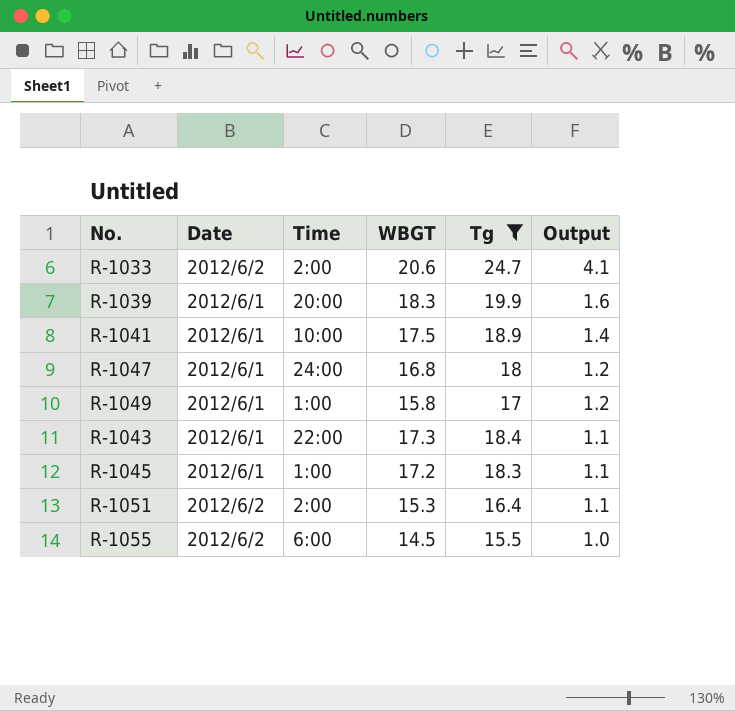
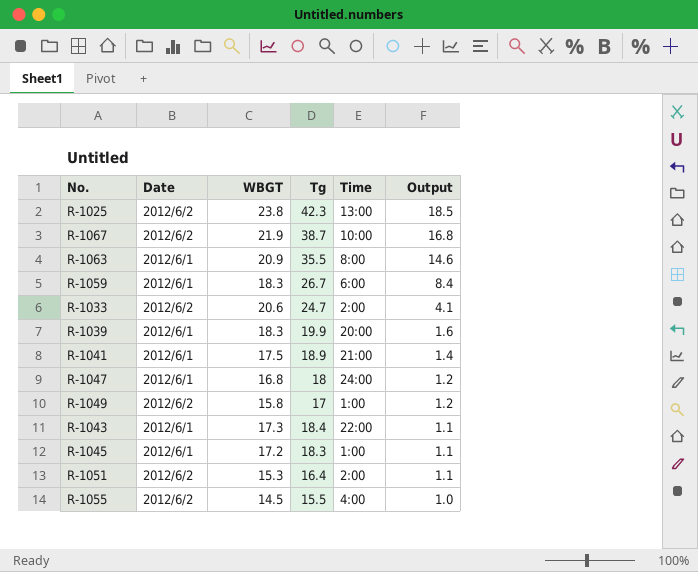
filter: Tg <= 24.7 -> none
column Time | position: 3 -> 5
R-1041 | Time: 10:00 -> 21:00
R-1049 | Date: 2012/6/1 -> 2012/6/2
R-1055 | Time: 6:00 -> 4:00

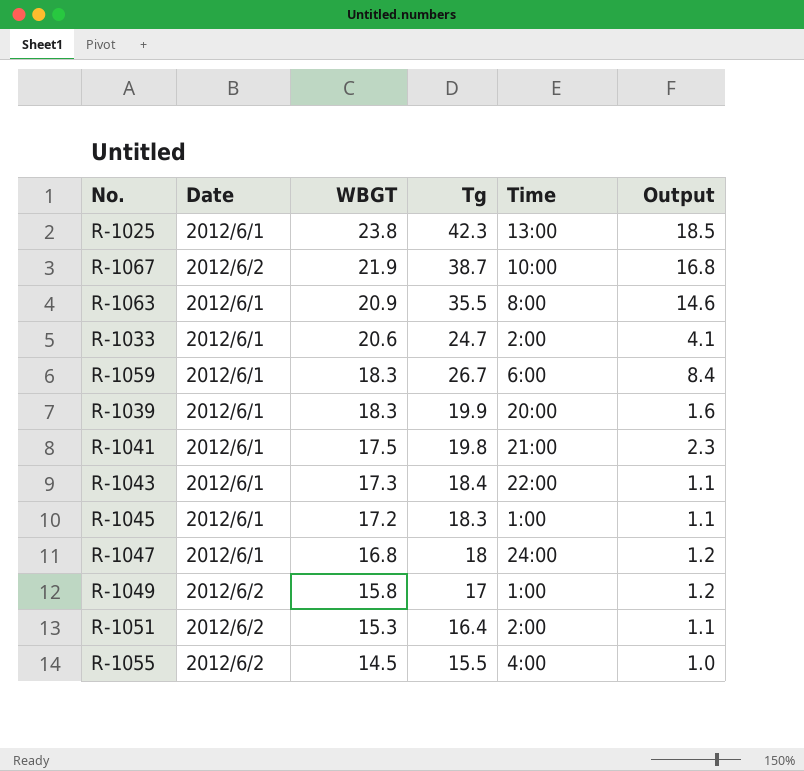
row order: Output descending -> WBGT descending
R-1025 | Date: 2012/6/2 -> 2012/6/1
R-1033 | Date: 2012/6/2 -> 2012/6/1
R-1041 | Tg: 18.9 -> 19.8
R-1041 | Output: 1.4 -> 2.3

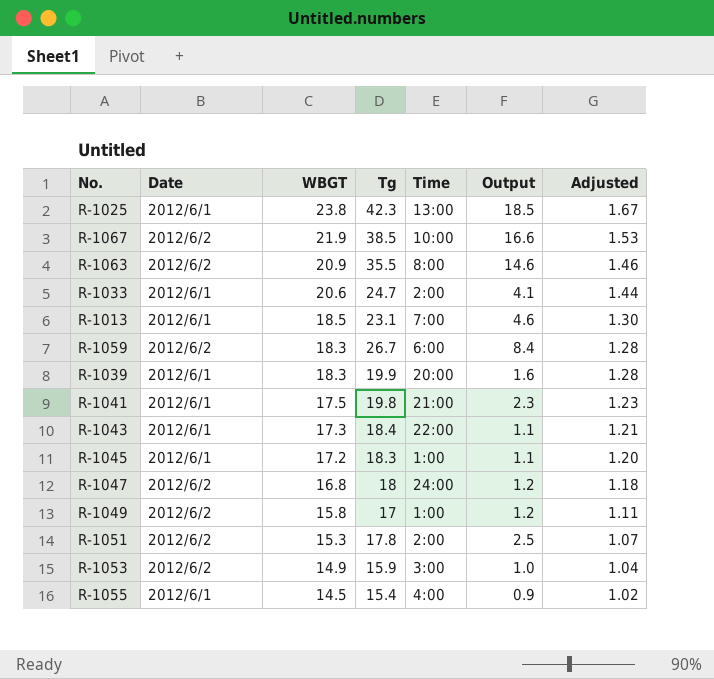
column Adjusted | formula: none -> [WBGT] * 0.07
R-1067 | Tg: 38.7 -> 38.5
R-1067 | Output: 16.8 -> 16.6
R-1063 | Date: 2012/6/1 -> 2012/6/2
row R-1013: none -> 2012/6/1 | 18.5 | 23.1 | 7:00 | 4.6 | 1.30
R-1059 | Date: 2012/6/1 -> 2012/6/2
R-1047 | Date: 2012/6/1 -> 2012/6/2
R-1051 | Tg: 16.4 -> 17.8
R-1051 | Output: 1.1 -> 2.5
row R-1053: none -> 2012/6/2 | 14.9 | 15.9 | 3:00 | 1.0 | 1.04
R-1055 | Date: 2012/6/2 -> 2012/6/1
R-1055 | Tg: 15.5 -> 15.4
R-1055 | Output: 1.0 -> 0.9

